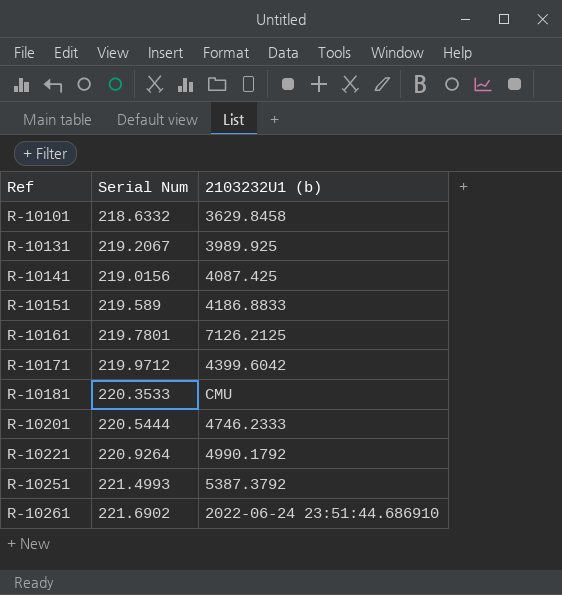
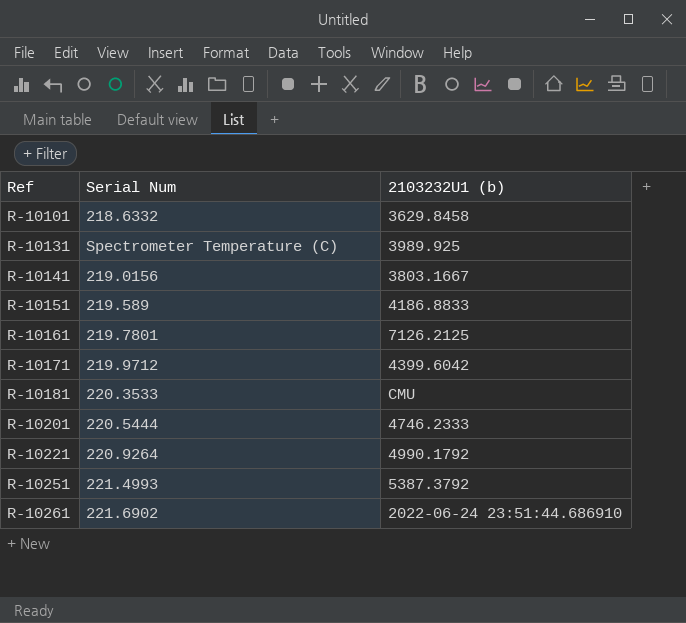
R-10131 | Serial Num: 219.2067 -> Spectrometer Temperature (C)
R-10141 | 2103232U1 (b): 4087.425 -> 3803.1667

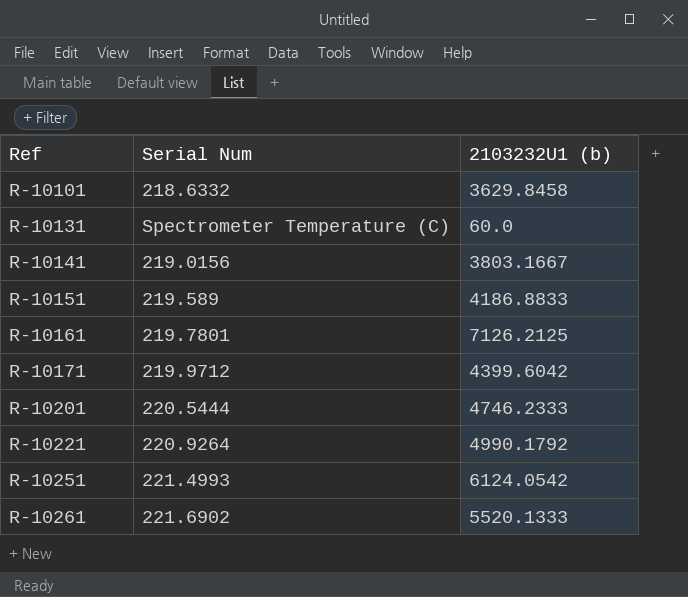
row R-10181: 220.3533 | CMU -> none
R-10131 | 2103232U1 (b): 3989.925 -> 60.0
R-10251 | 2103232U1 (b): 5387.3792 -> 6124.0542
R-10261 | 2103232U1 (b): 2022-06-24 23:51:44.686910 -> 5520.1333

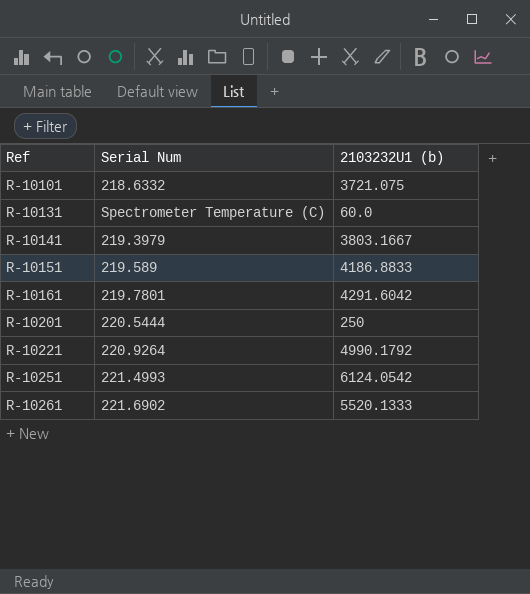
row R-10171: 219.9712 | 4399.6042 -> none
R-10101 | 2103232U1 (b): 3629.8458 -> 3721.075
R-10141 | Serial Num: 219.0156 -> 219.3979
R-10161 | 2103232U1 (b): 7126.2125 -> 4291.6042
R-10201 | 2103232U1 (b): 4746.2333 -> 250

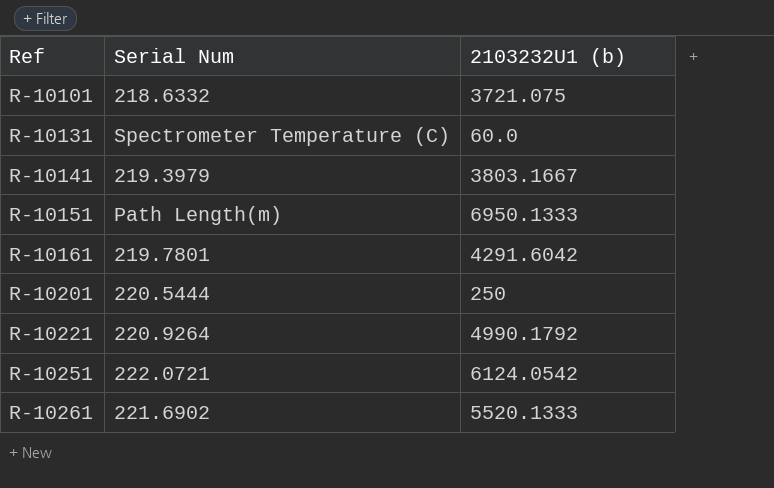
R-10151 | Serial Num: 219.589 -> Path Length(m)
R-10151 | 2103232U1 (b): 4186.8833 -> 6950.1333
R-10251 | Serial Num: 221.4993 -> 222.0721

